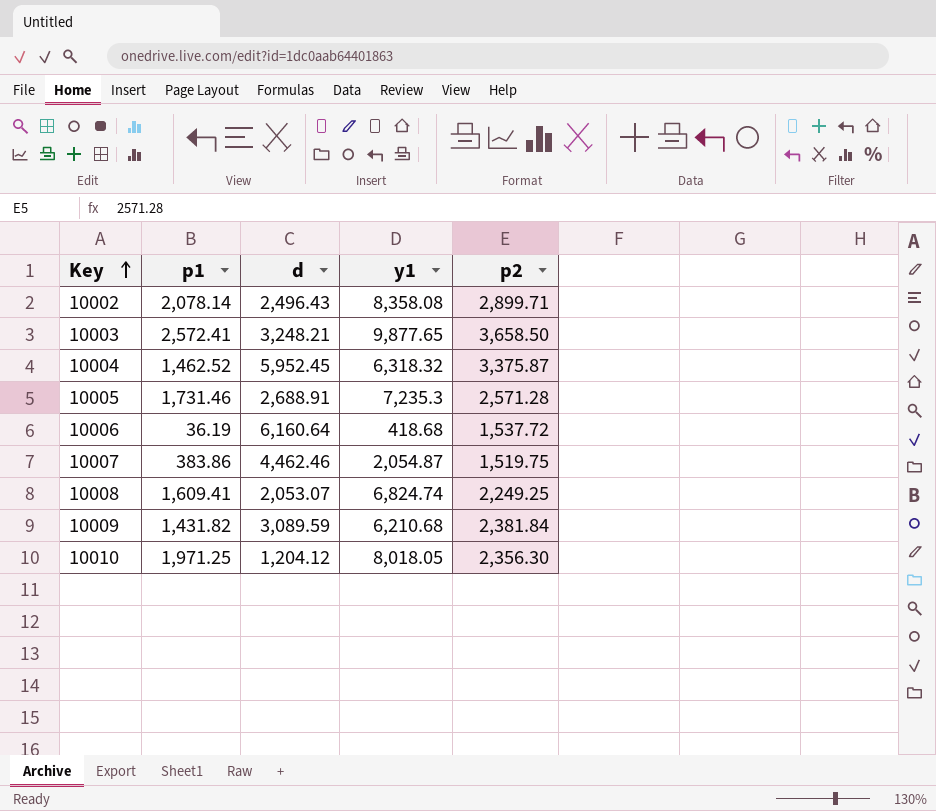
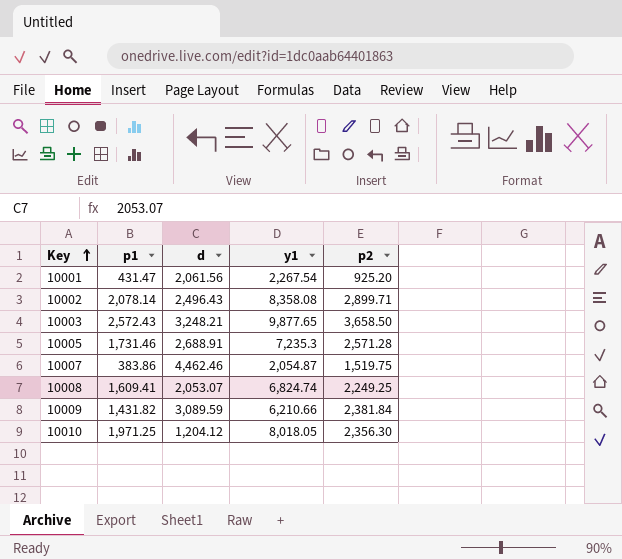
row 10004: 1,462.52 | 5,952.45 | 6,318.32 | 3,375.87 -> none
row 10006: 36.19 | 6,160.64 | 418.68 | 1,537.72 -> none
row 10001: none -> 431.47 | 2,061.56 | 2,267.54 | 925.20
10003 | p1: 2,572.41 -> 2,572.43
10009 | y1: 6,210.68 -> 6,210.66

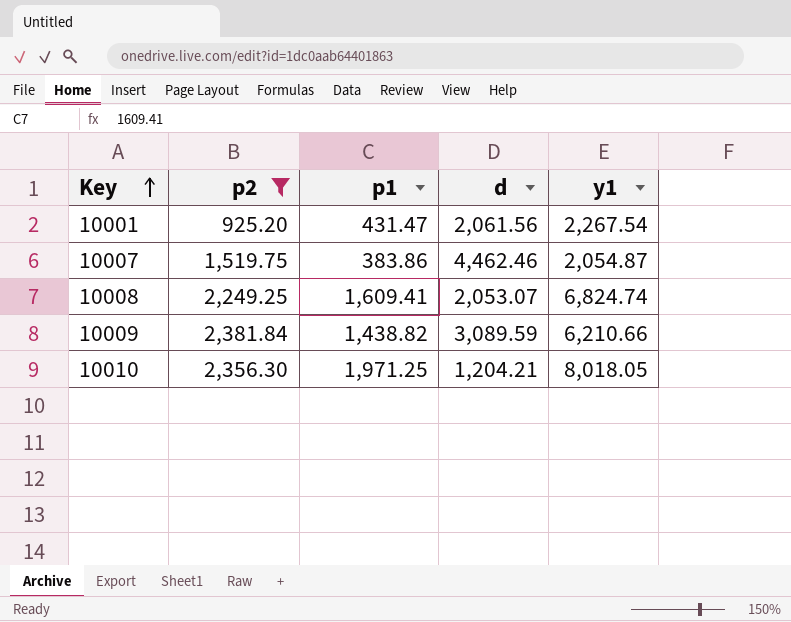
filter: none -> p2 <= 2,381.84
column p2 | position: 5 -> 2
10009 | p1: 1,431.82 -> 1,438.82
10010 | d: 1,204.12 -> 1,204.21

